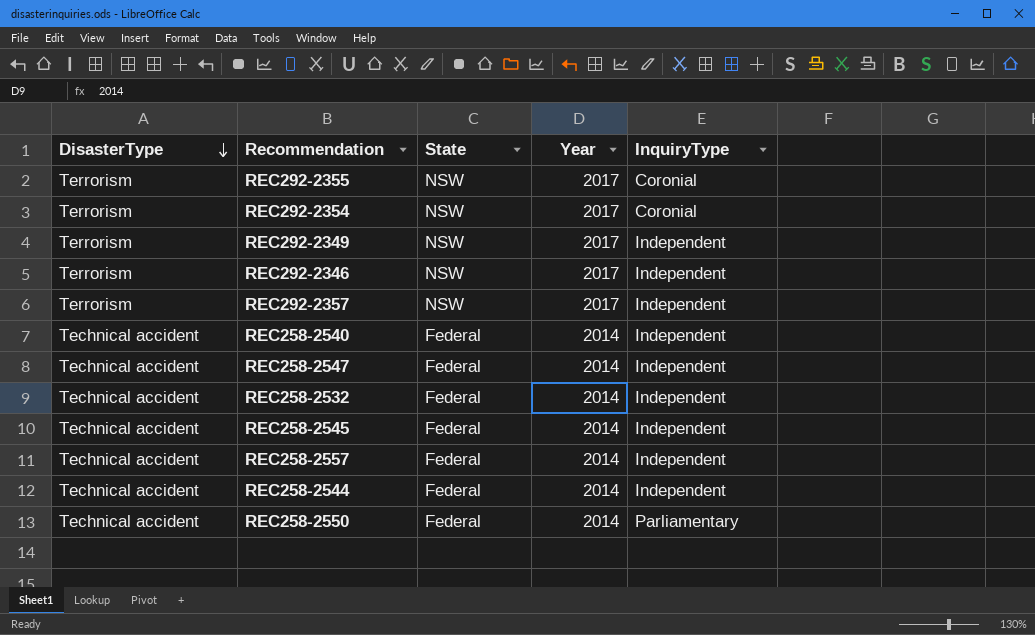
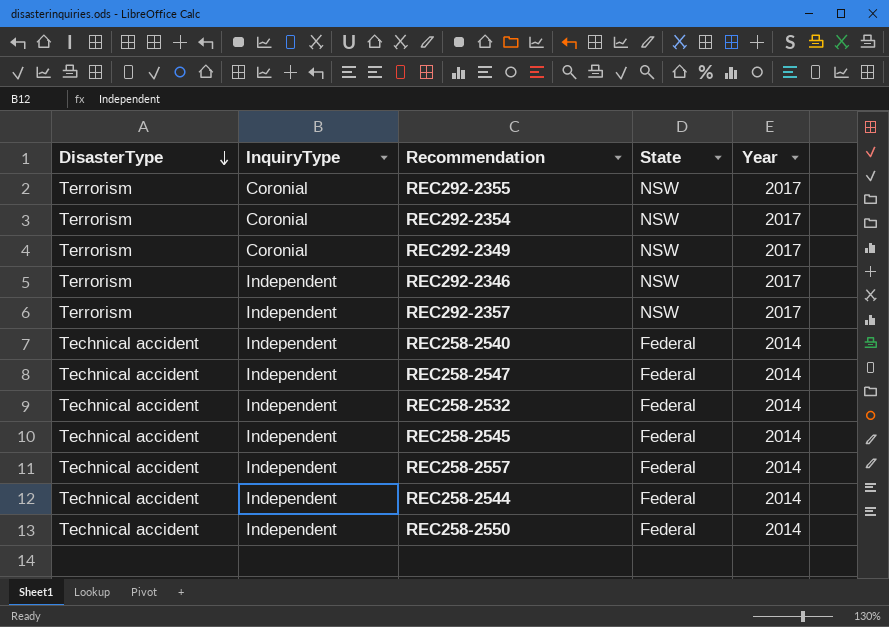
column InquiryType | position: 5 -> 2
REC292-2349 | InquiryType: Independent -> Coronial
REC258-2550 | InquiryType: Parliamentary -> Independent

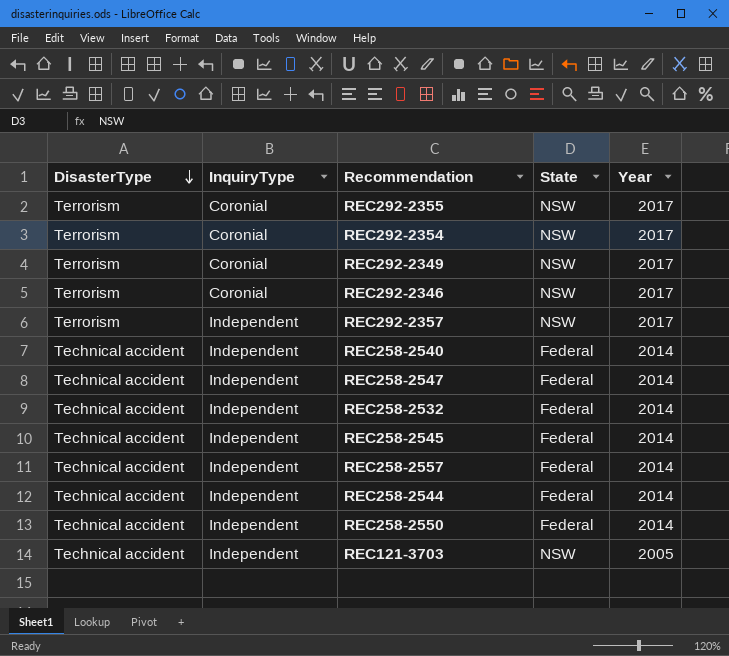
REC292-2346 | InquiryType: Independent -> Coronial
row REC121-3703: none -> Technical accident | Independent | NSW | 2005

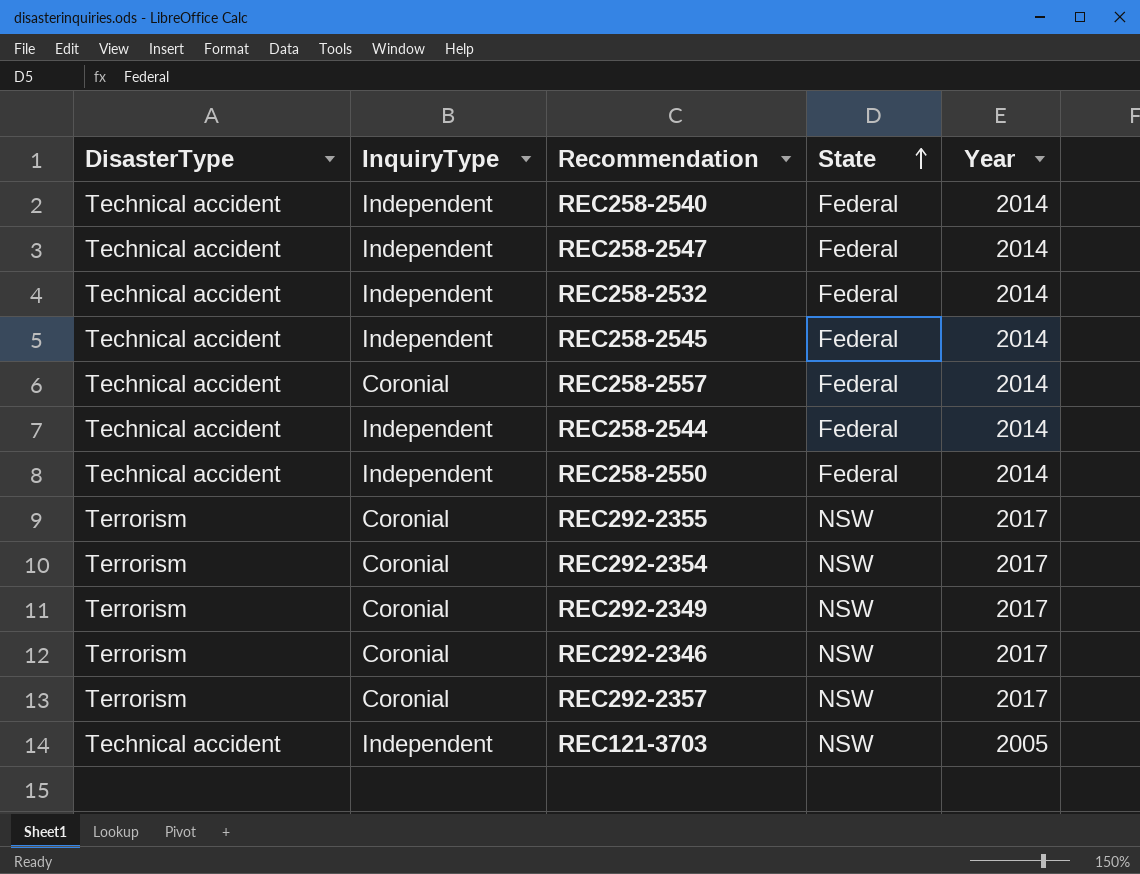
row order: DisasterType descending -> State ascending
REC258-2557 | InquiryType: Independent -> Coronial
REC292-2357 | InquiryType: Independent -> Coronial

